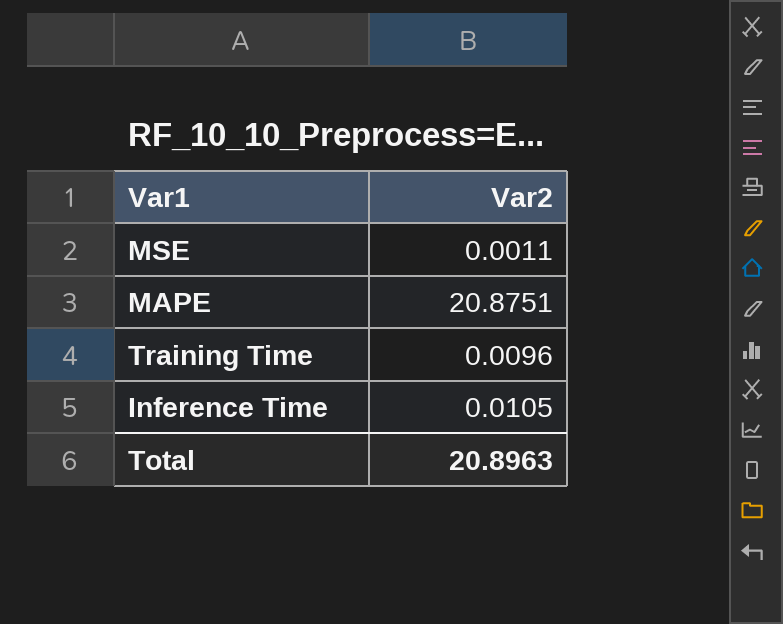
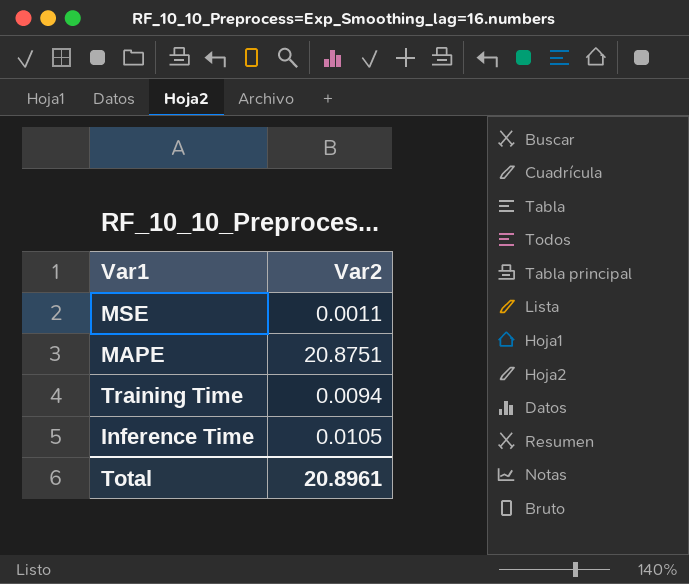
Training Time | Var2: 0.0096 -> 0.0094
Total | Var2: 20.8963 -> 20.8961

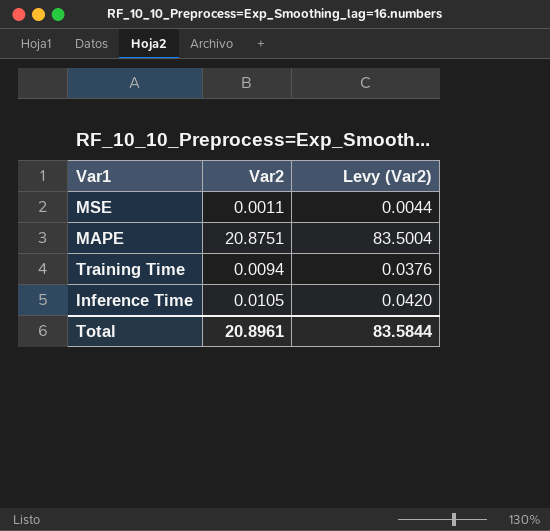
column Levy (Var2) | formula: none -> [Var2] * 4

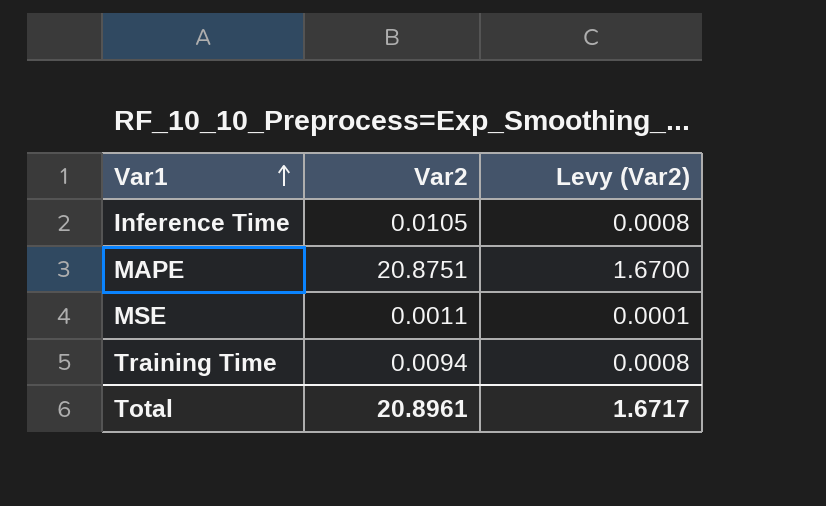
row order: none -> Var1 ascending
column Levy (Var2) | formula: [Var2] * 4 -> [Var2] * 0.08
Total | Levy (Var2): 83.5844 -> 1.6717

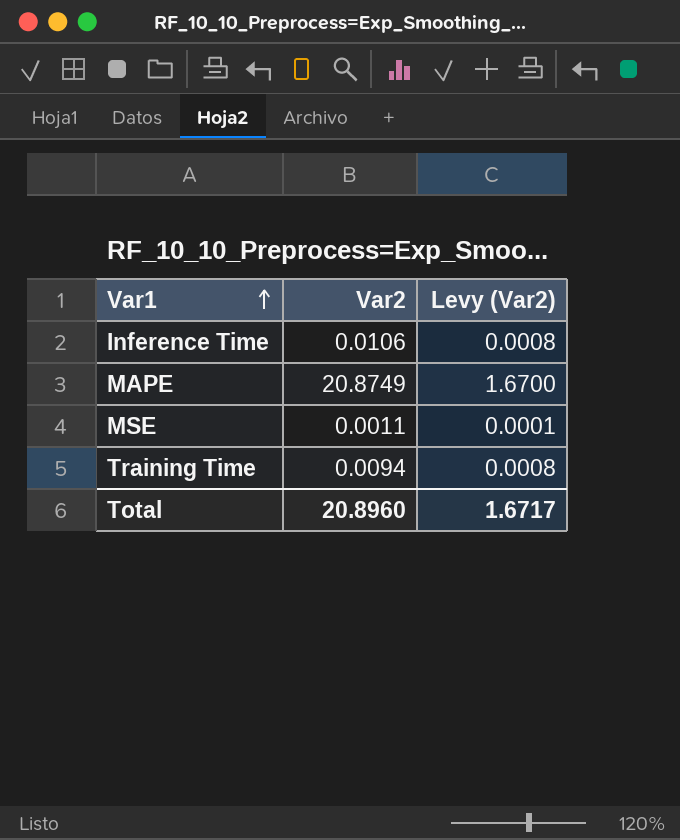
Inference Time | Var2: 0.0105 -> 0.0106
MAPE | Var2: 20.8751 -> 20.8749
Total | Var2: 20.8961 -> 20.8960

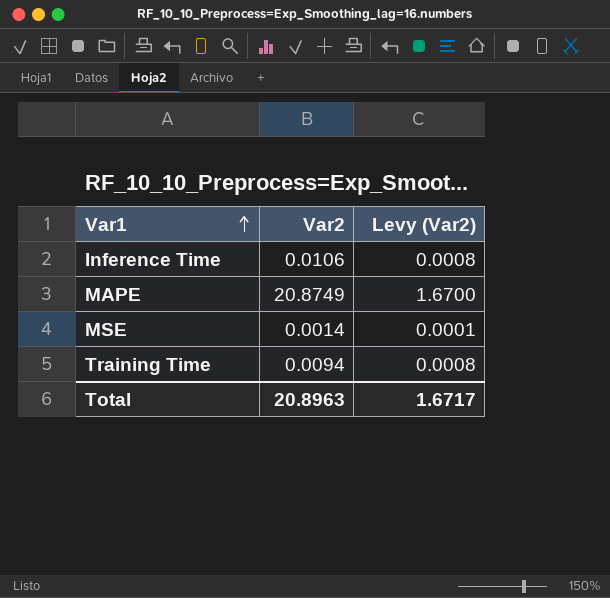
MSE | Var2: 0.0011 -> 0.0014
Total | Var2: 20.8960 -> 20.8963

